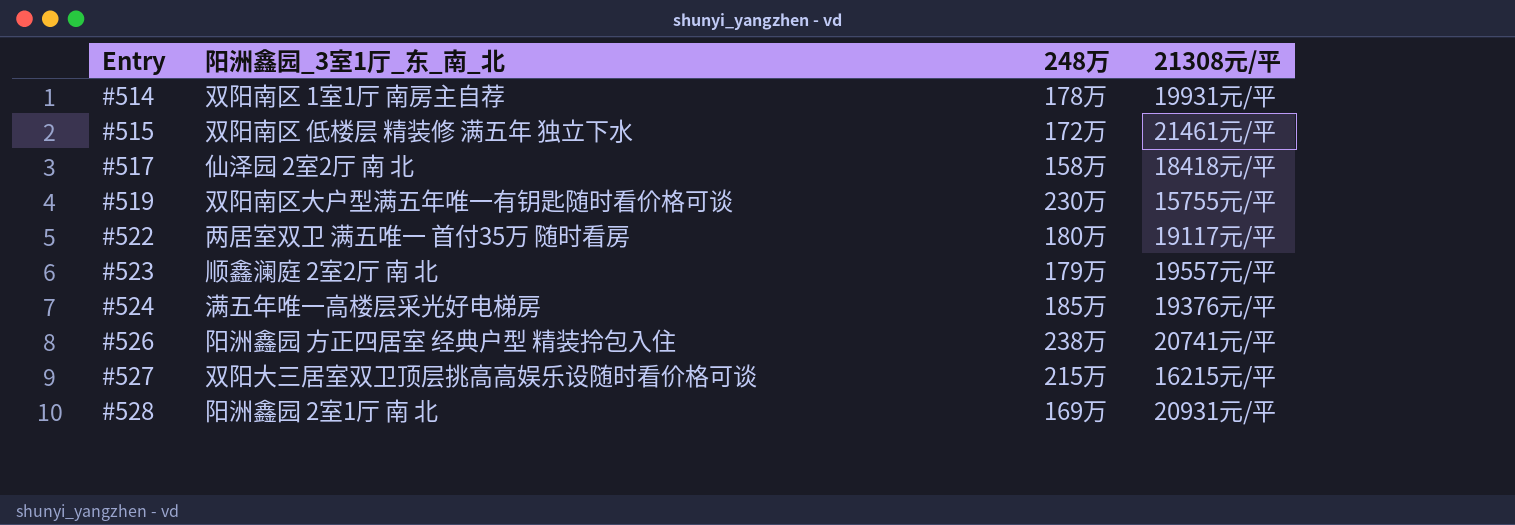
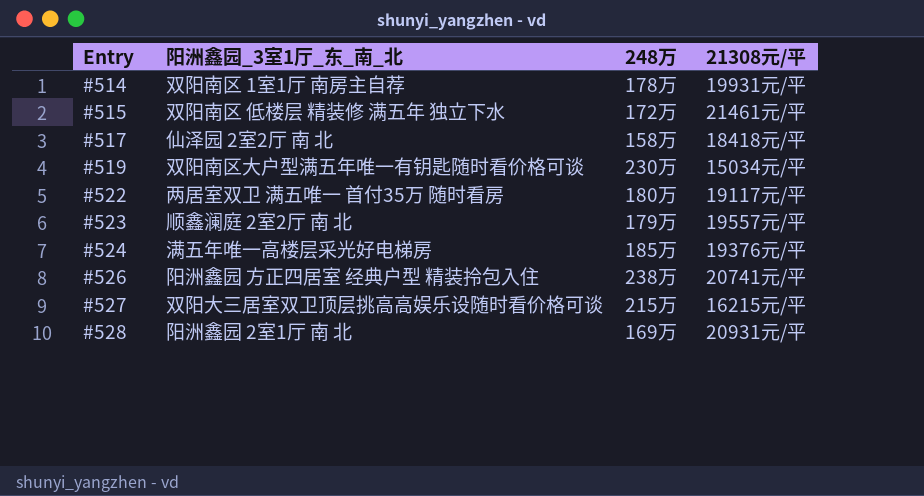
#519 | 21308元/平: 15755元/平 -> 15034元/平

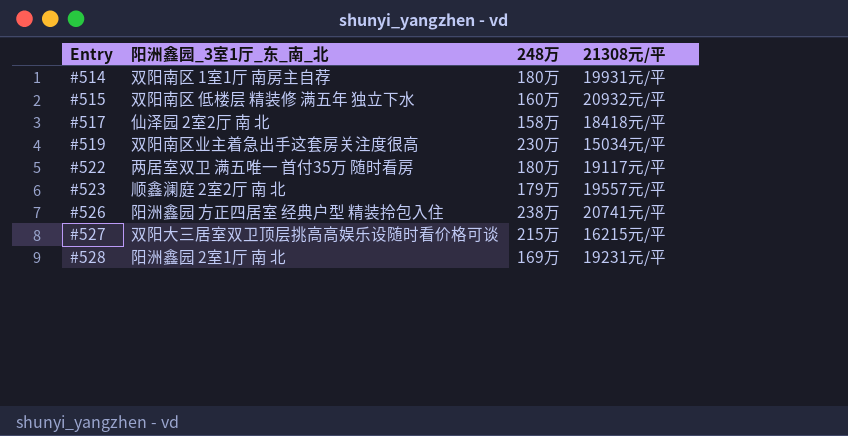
row #524: 满五年唯一高楼层采光好电梯房 | 185万 | 19376元/平 -> none
#514 | 248万: 178万 -> 180万
#515 | 248万: 172万 -> 160万
#515 | 21308元/平: 21461元/平 -> 20932元/平
#519 | 阳洲鑫园_3室1厅_东_南_北: 双阳南区大户型满五年唯一有钥匙随时看价格可谈 -> 双阳南区业主着急出手这套房关注度很高
#528 | 21308元/平: 20931元/平 -> 19231元/平

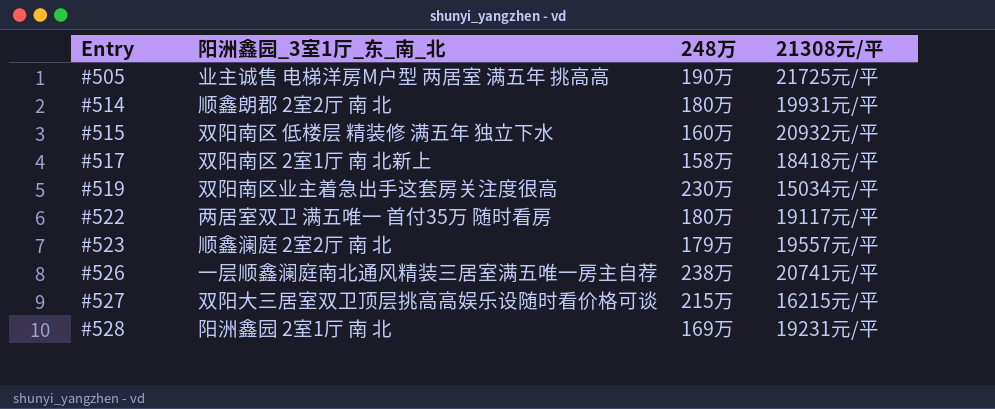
row #505: none -> 业主诚售 电梯洋房M户型 两居室 满五年 挑高高 | 190万 | 21725元/平
#514 | 阳洲鑫园_3室1厅_东_南_北: 双阳南区 1室1厅 南房主自荐 -> 顺鑫朗郡 2室2厅 南 北
#517 | 阳洲鑫园_3室1厅_东_南_北: 仙泽园 2室2厅 南 北 -> 双阳南区 2室1厅 南 北新上
#526 | 阳洲鑫园_3室1厅_东_南_北: 阳洲鑫园 方正四居室 经典户型 精装拎包入住 -> 一层顺鑫澜庭南北通风精装三居室满五唯一房主自荐

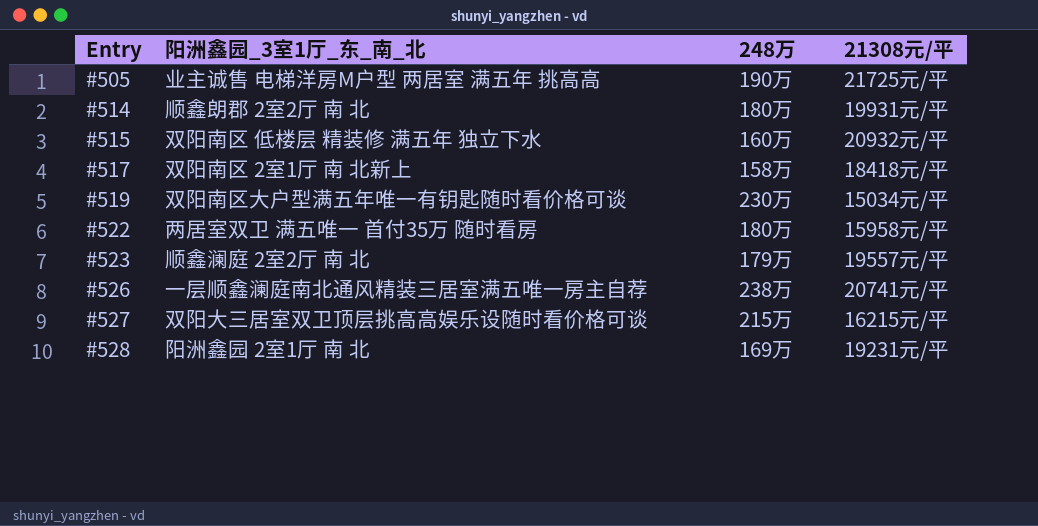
#519 | 阳洲鑫园_3室1厅_东_南_北: 双阳南区业主着急出手这套房关注度很高 -> 双阳南区大户型满五年唯一有钥匙随时看价格可谈
#522 | 21308元/平: 19117元/平 -> 15958元/平

